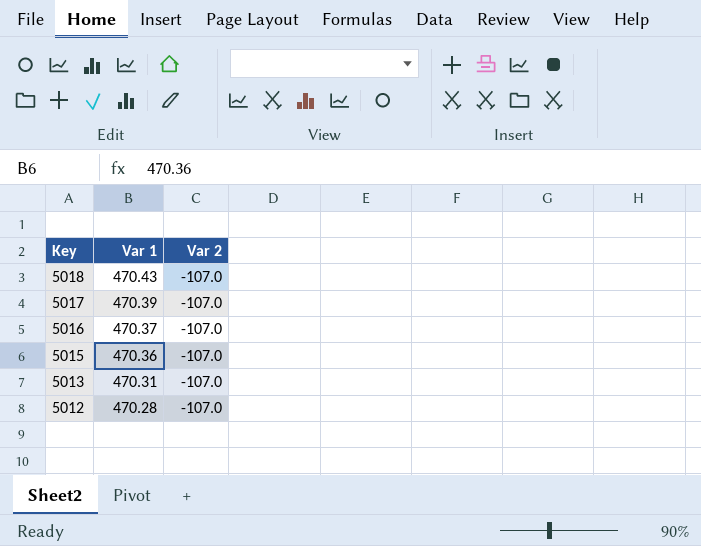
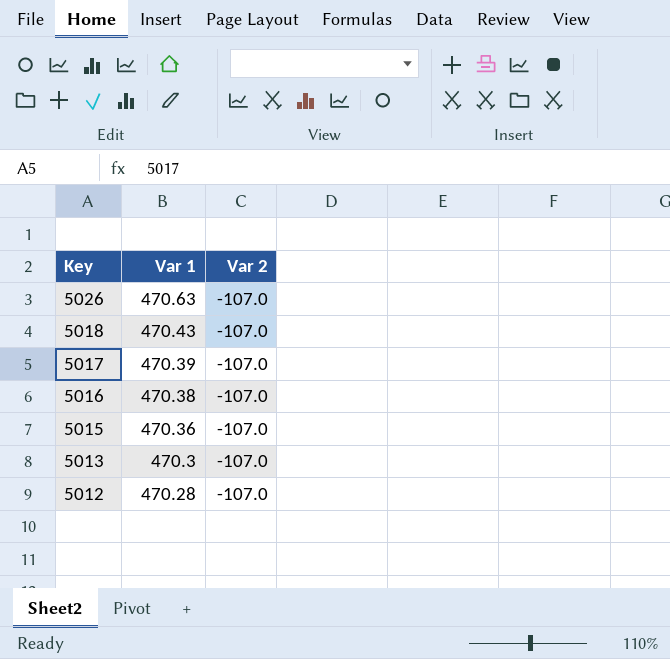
row 5026: none -> 470.63 | -107.0
5016 | Var 1: 470.37 -> 470.38
5013 | Var 1: 470.31 -> 470.3

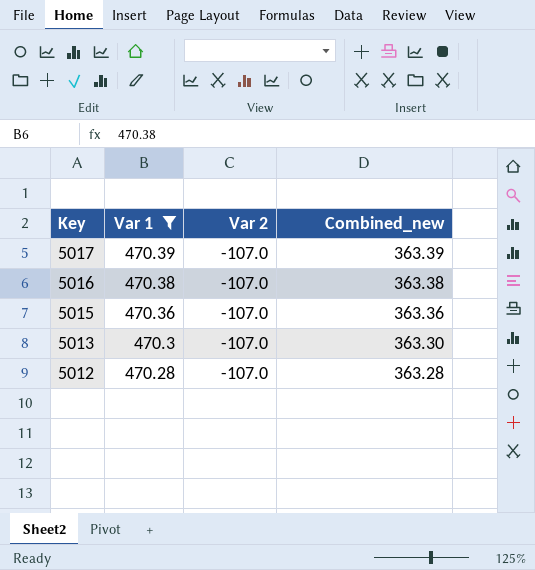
filter: none -> Var 1 <= 470.39
column Combined_new | formula: none -> [Var 1] + [Var 2]

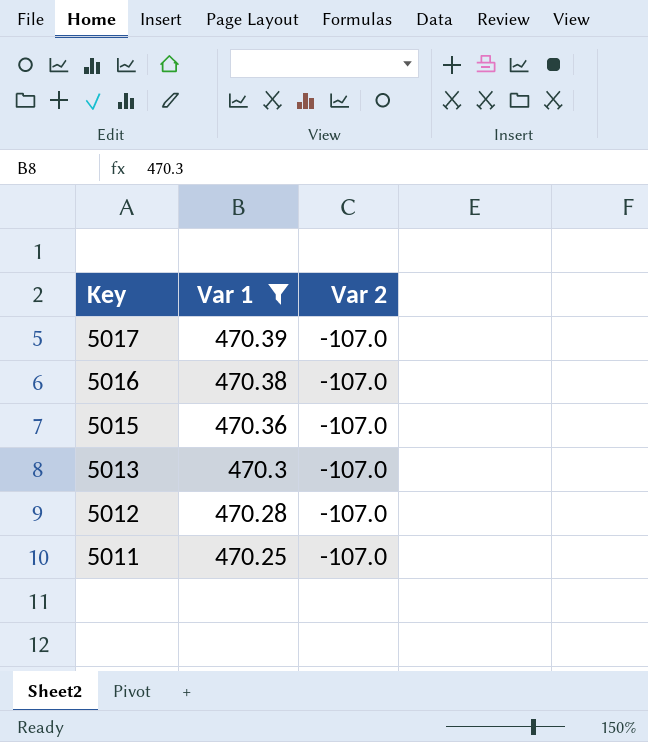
column Combined_new | formula: [Var 1] + [Var 2] -> none
row 5011: none -> 470.25 | -107.0

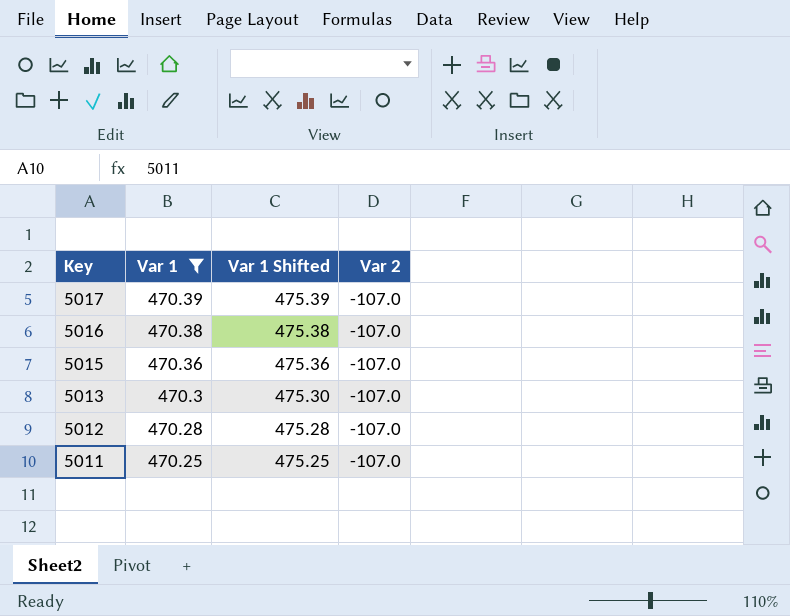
column Var 1 Shifted | formula: none -> [Var 1] + 5

